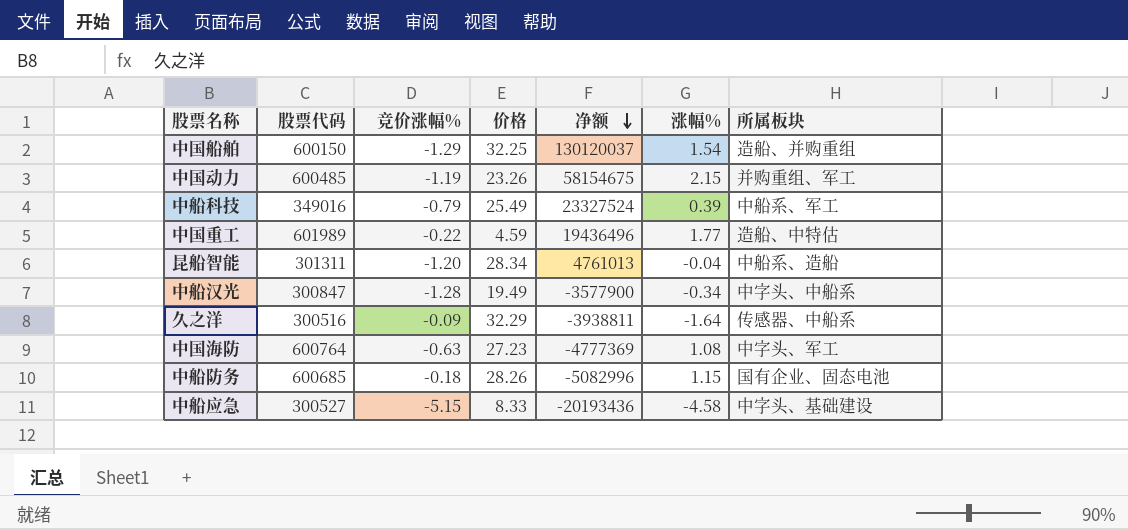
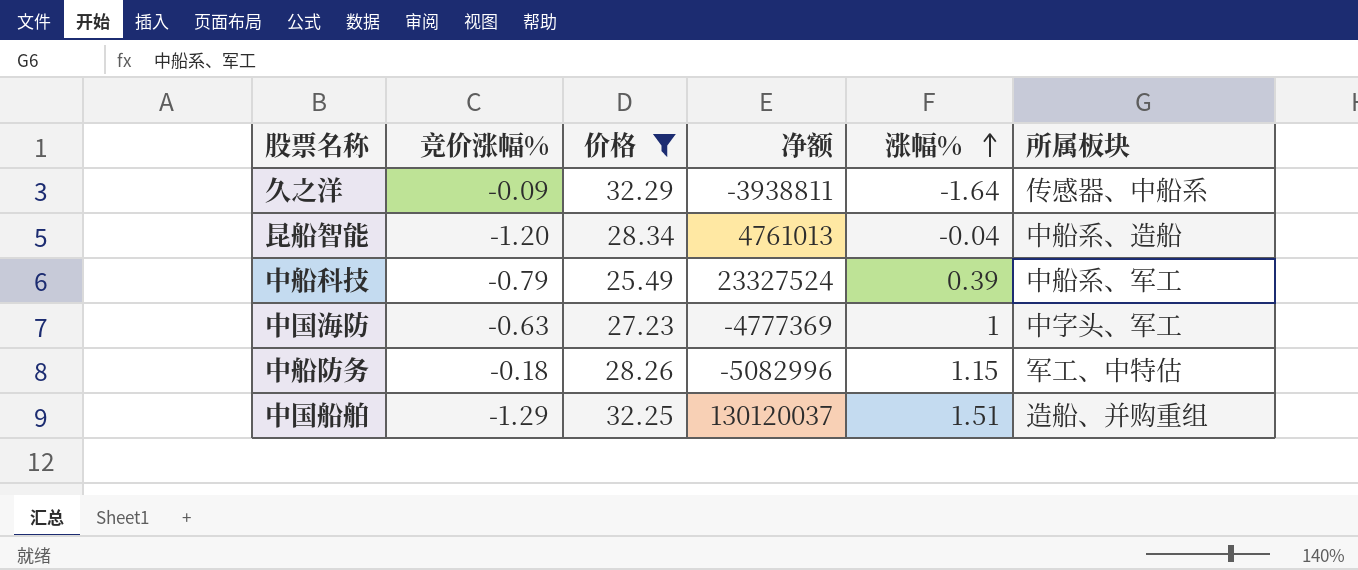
filter: none -> 价格 >= 25.49
row order: 净额 descending -> 涨幅% ascending
column 股票代码 | position: 2 -> none
中国海防 | 涨幅%: 1.08 -> 1
中船防务 | 所属板块: 国有企业、固态电池 -> 军工、中特估
中国船舶 | 涨幅%: 1.54 -> 1.51

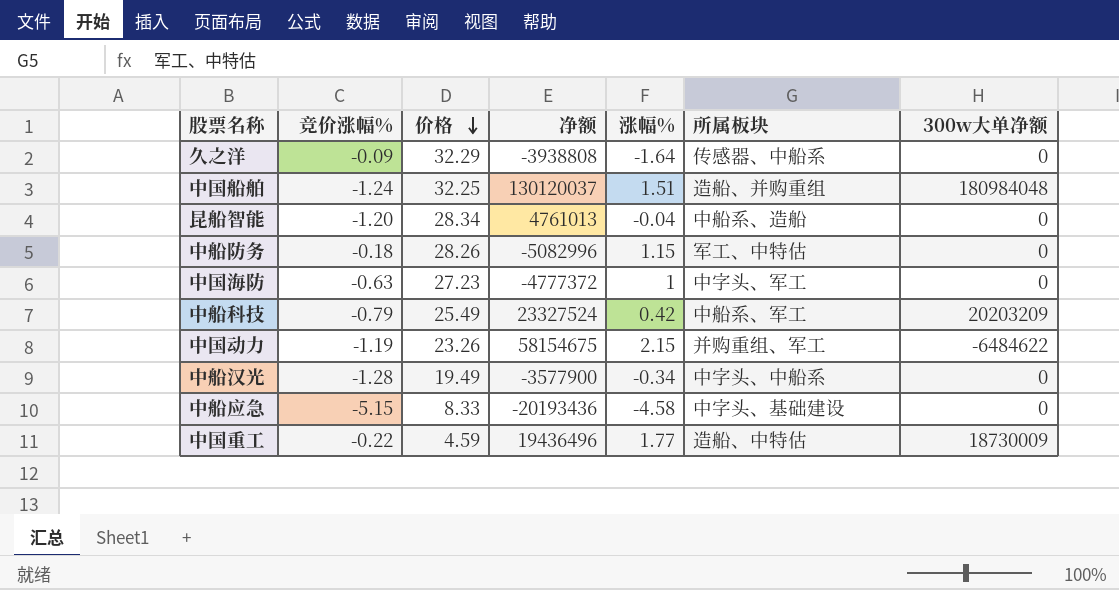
filter: 价格 >= 25.49 -> none
row order: 涨幅% ascending -> 价格 descending
column 300w大单净额 | position: none -> 7
久之洋 | 净额: -3938811 -> -3938808
中国船舶 | 竞价涨幅%: -1.29 -> -1.24
中国海防 | 净额: -4777369 -> -4777372
中船科技 | 涨幅%: 0.39 -> 0.42

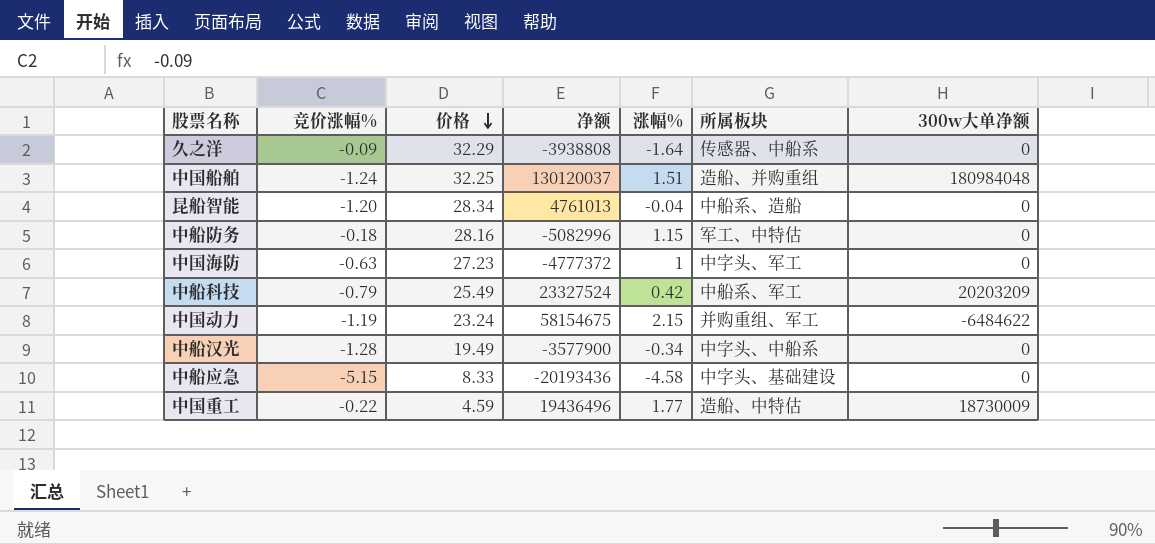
中船防务 | 价格: 28.26 -> 28.16
中国动力 | 价格: 23.26 -> 23.24

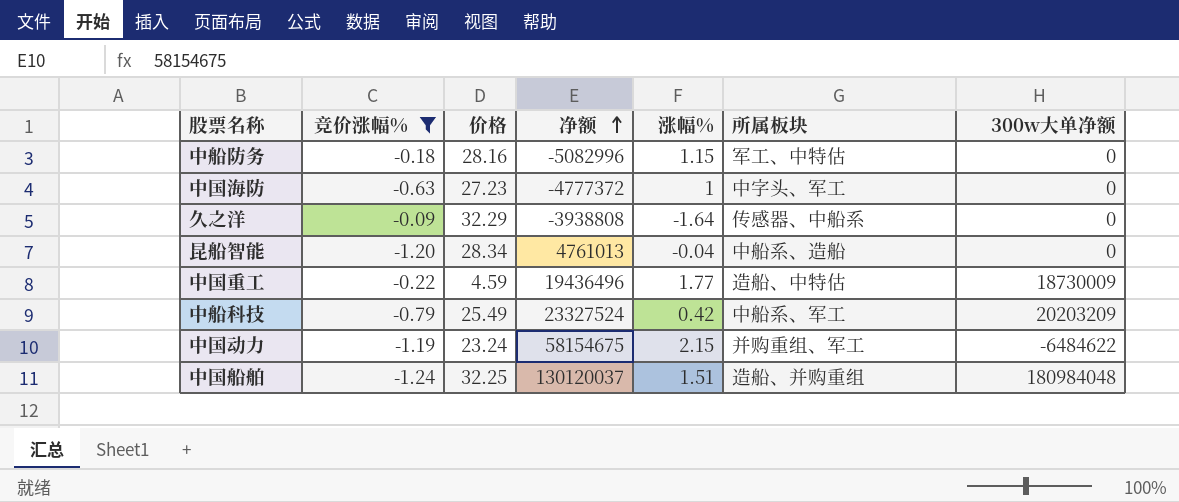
filter: none -> 竞价涨幅% >= -1.24
row order: 价格 descending -> 净额 ascending

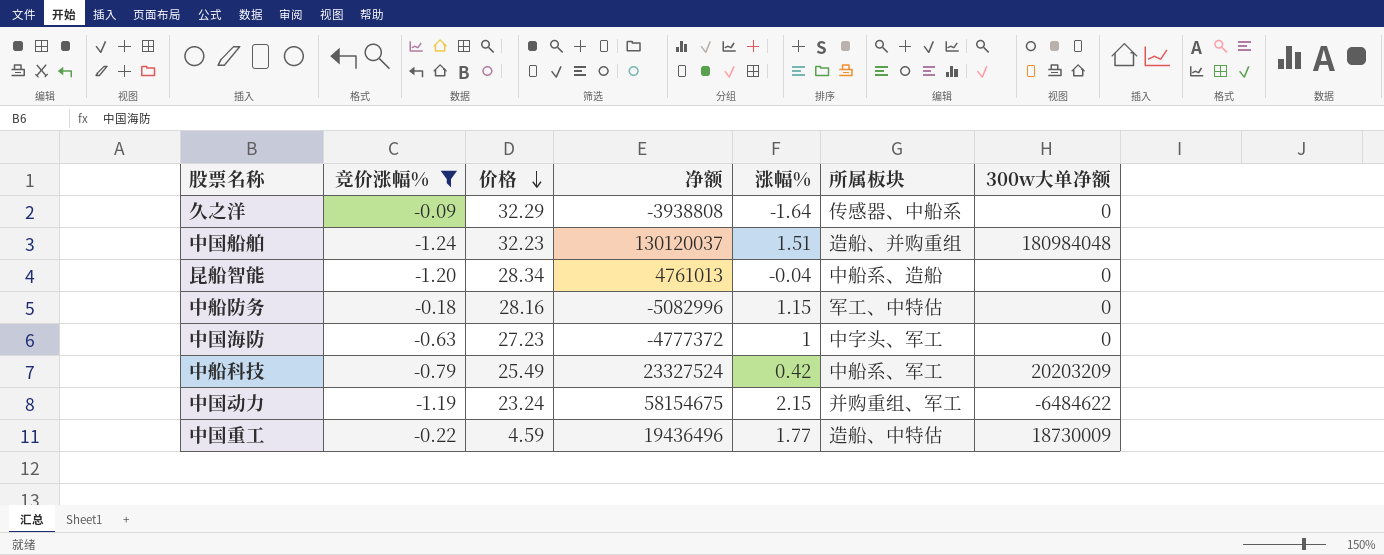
row order: 净额 ascending -> 价格 descending
中国船舶 | 价格: 32.25 -> 32.23

